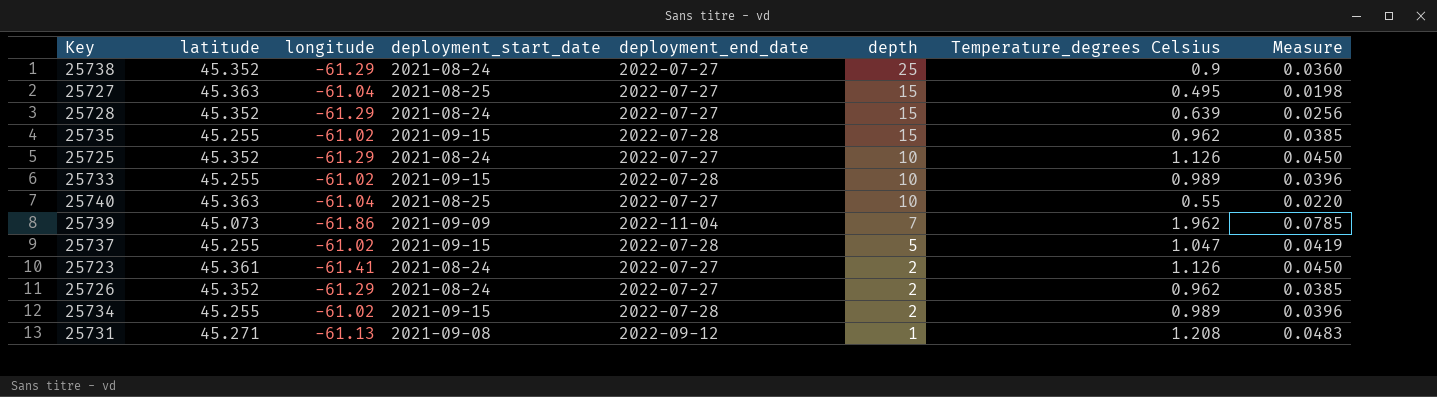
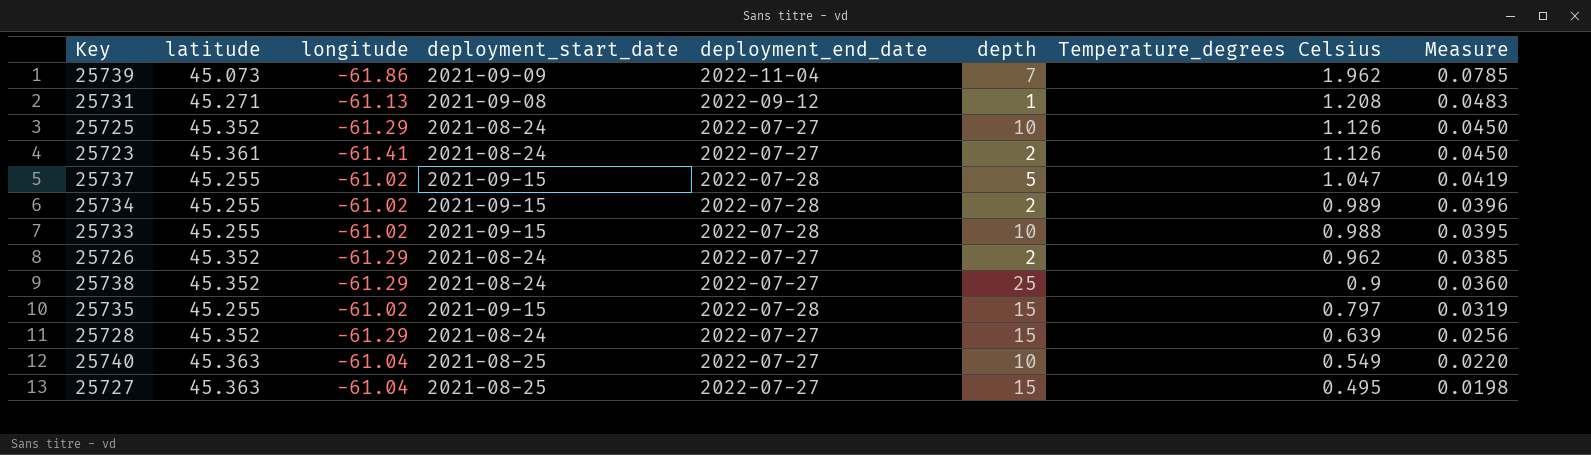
row order: depth descending -> Temperature_degrees Celsius descending
25733 | Temperature_degrees Celsius: 0.989 -> 0.988
25733 | Measure: 0.0396 -> 0.0395
25735 | Temperature_degrees Celsius: 0.962 -> 0.797
25735 | Measure: 0.0385 -> 0.0319
25740 | Temperature_degrees Celsius: 0.55 -> 0.549

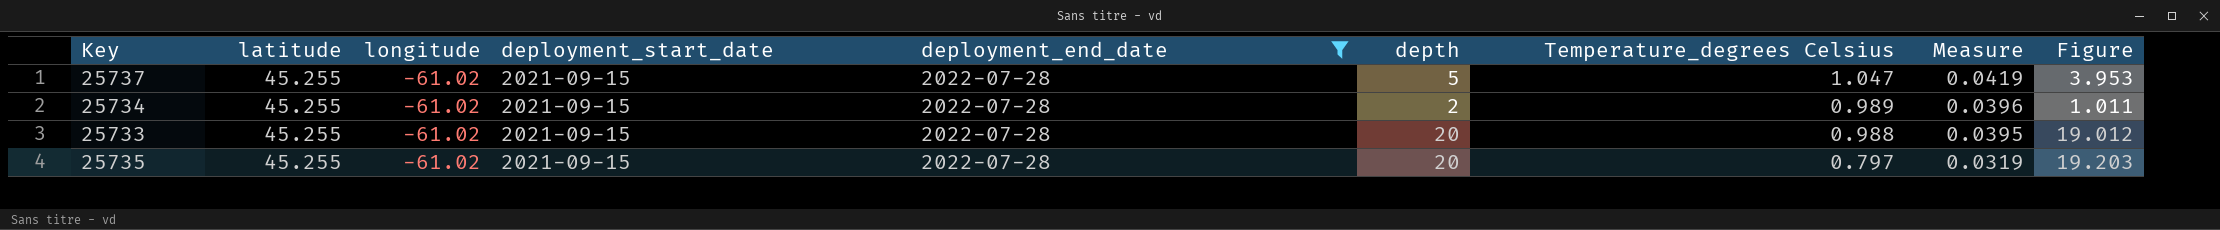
filter: none -> deployment_end_date = 2022-07-28
column Figure | formula: none -> [depth] - [Temperature_degrees Celsius]
25733 | depth: 10 -> 20
25735 | depth: 15 -> 20

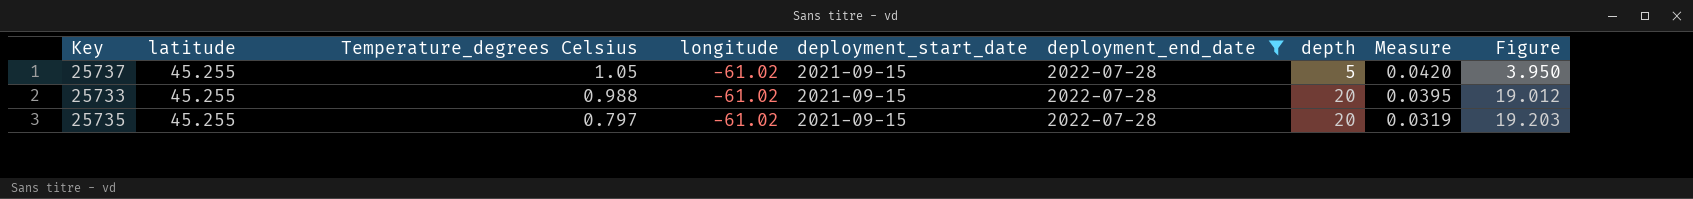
column Temperature_degrees Celsius | position: 7 -> 3
row 25734: 45.255 | -61.02 | 2021-09-15 | 2022-07-28 | 2 | 0.989 | 0.0396 | 1.011 -> none
25737 | Temperature_degrees Celsius: 1.047 -> 1.05
25737 | Measure: 0.0419 -> 0.0420
25737 | Figure: 3.953 -> 3.950

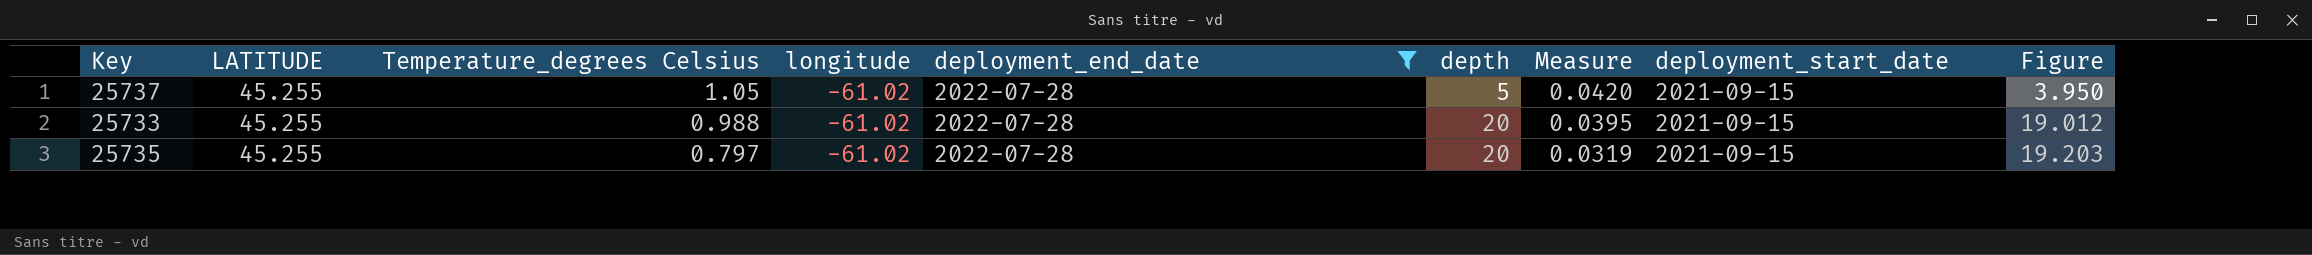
column name: latitude -> LATITUDE
column deployment_start_date | position: 5 -> 8

